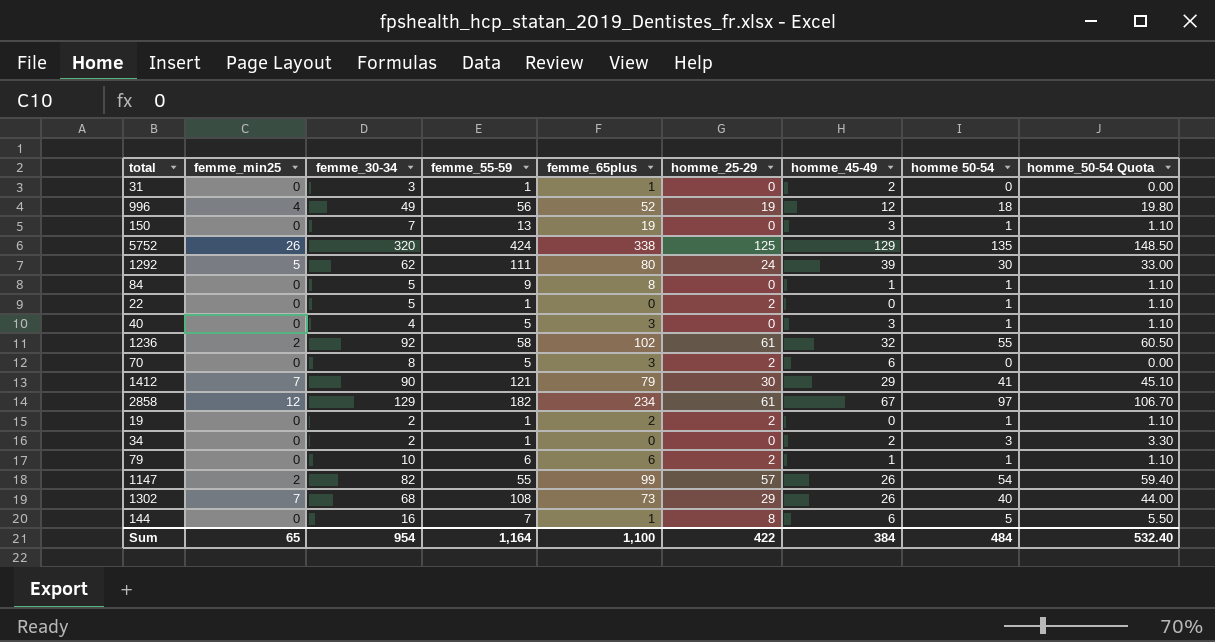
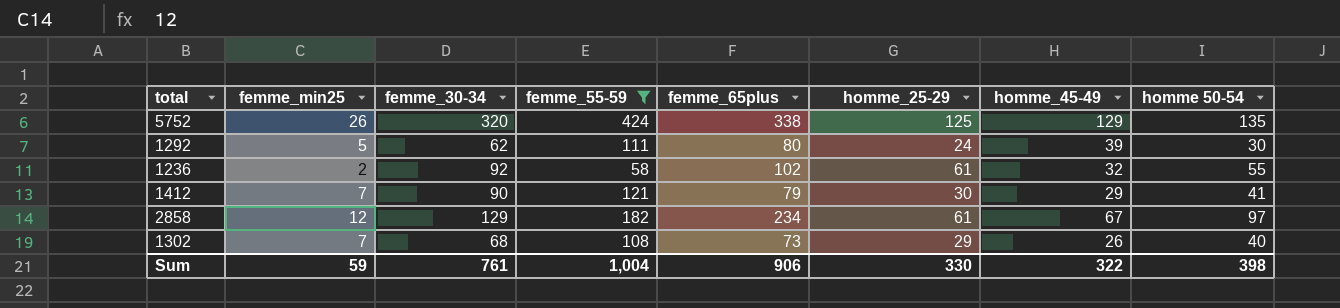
filter: none -> femme_55-59 >= 58
column homme_50-54 Quota | formula: [homme 50-54] * 1.1 -> none
Sum | femme_min25: 65 -> 59
Sum | femme_30-34: 954 -> 761
Sum | femme_55-59: 1,164 -> 1,004
Sum | femme_65plus: 1,100 -> 906
Sum | homme_25-29: 422 -> 330
Sum | homme_45-49: 384 -> 322
Sum | homme 50-54: 484 -> 398

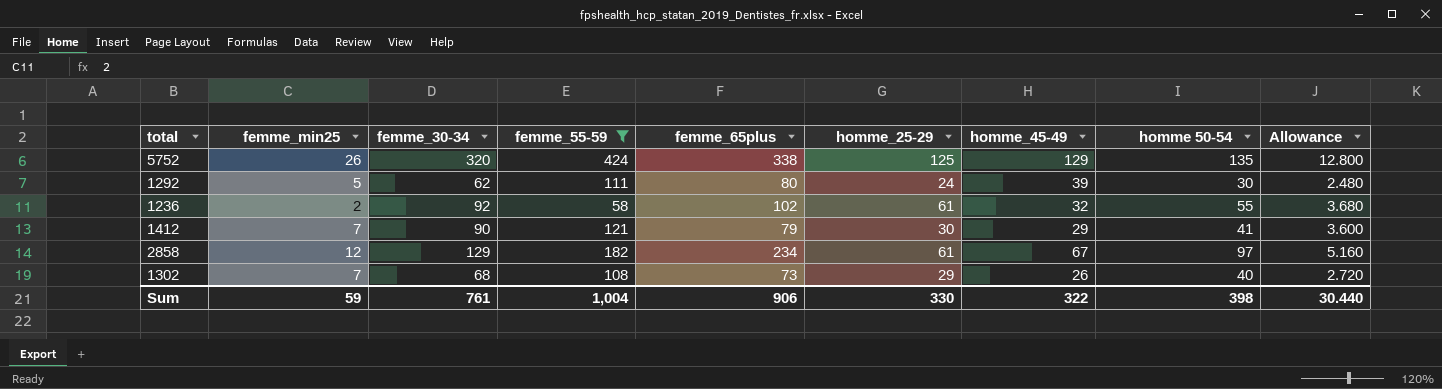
column Allowance | formula: none -> [femme_30-34] * 0.04

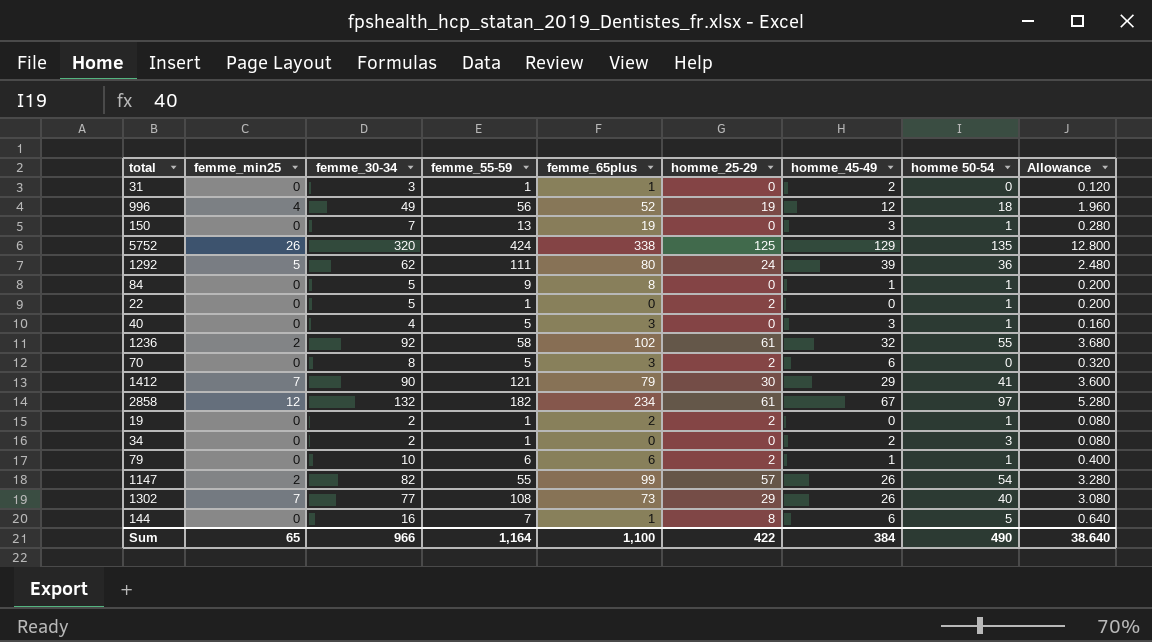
filter: femme_55-59 >= 58 -> none
1292 | homme 50-54: 30 -> 36
2858 | femme_30-34: 129 -> 132
2858 | Allowance: 5.160 -> 5.280
1302 | femme_30-34: 68 -> 77
1302 | Allowance: 2.720 -> 3.080
Sum | femme_min25: 59 -> 65
Sum | femme_30-34: 761 -> 966
Sum | femme_55-59: 1,004 -> 1,164
Sum | femme_65plus: 906 -> 1,100
Sum | homme_25-29: 330 -> 422
Sum | homme_45-49: 322 -> 384
Sum | homme 50-54: 398 -> 490
Sum | Allowance: 30.440 -> 38.640

